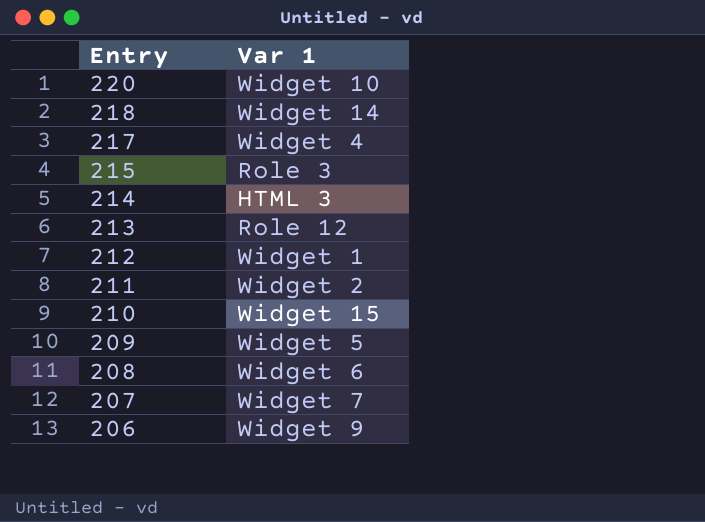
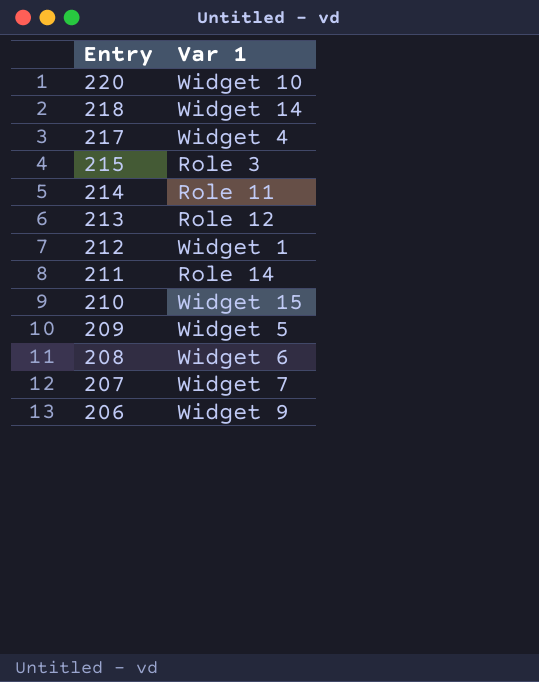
214 | Var 1: HTML 3 -> Role 11
211 | Var 1: Widget 2 -> Role 14

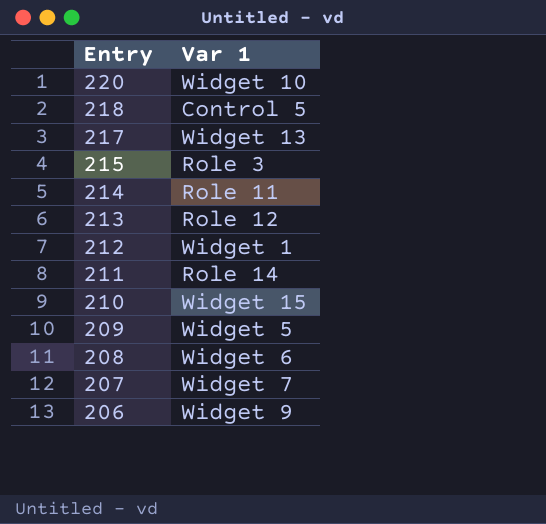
218 | Var 1: Widget 14 -> Control 5
217 | Var 1: Widget 4 -> Widget 13

